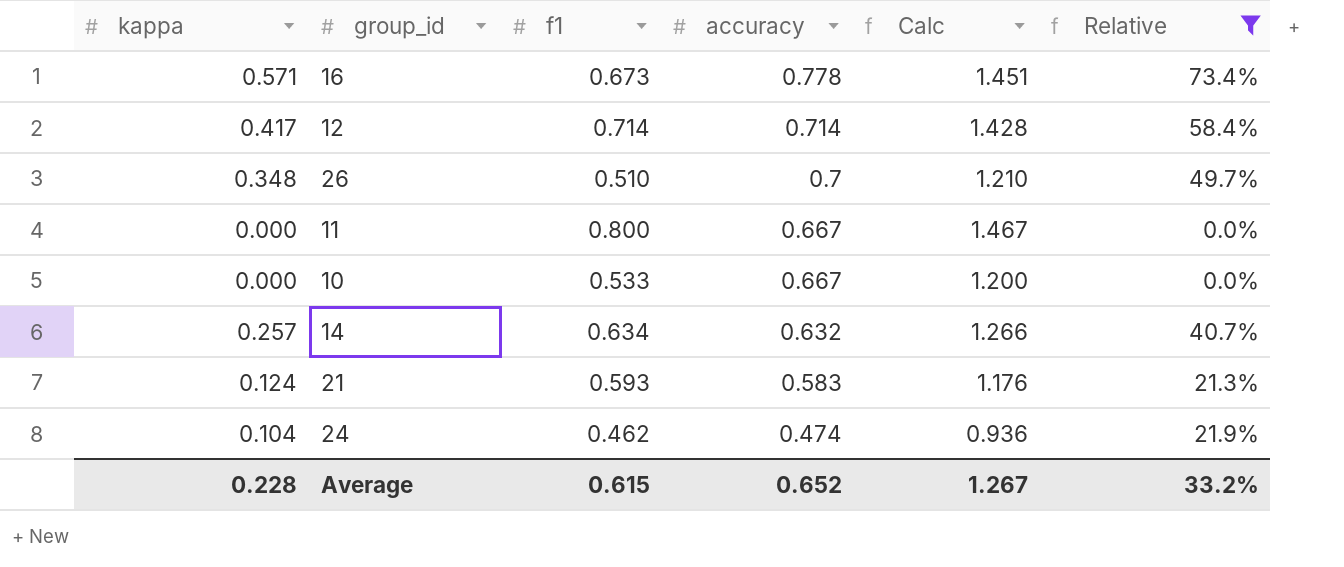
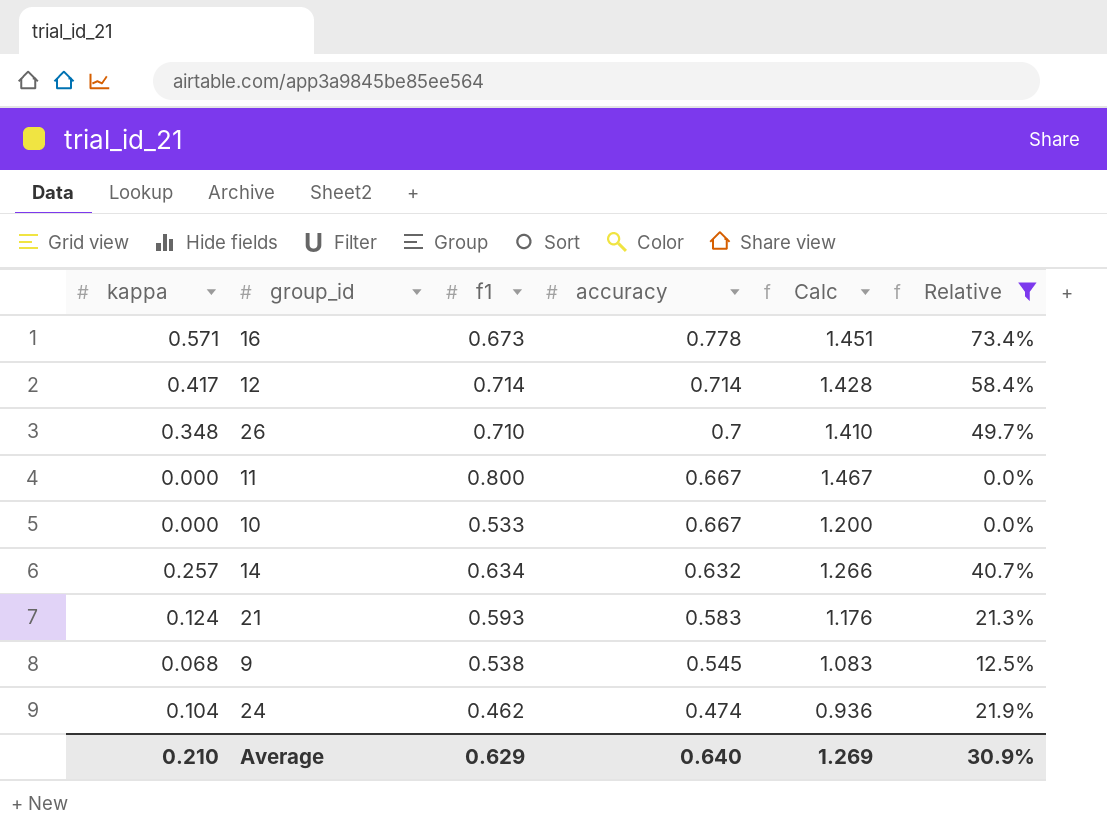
26 | f1: 0.510 -> 0.710
26 | Calc: 1.210 -> 1.410
row 9: none -> 0.068 | 0.538 | 0.545 | 1.083 | 12.5%
Average | kappa: 0.228 -> 0.210
Average | f1: 0.615 -> 0.629
Average | accuracy: 0.652 -> 0.640
Average | Calc: 1.267 -> 1.269
Average | Relative: 33.2% -> 30.9%

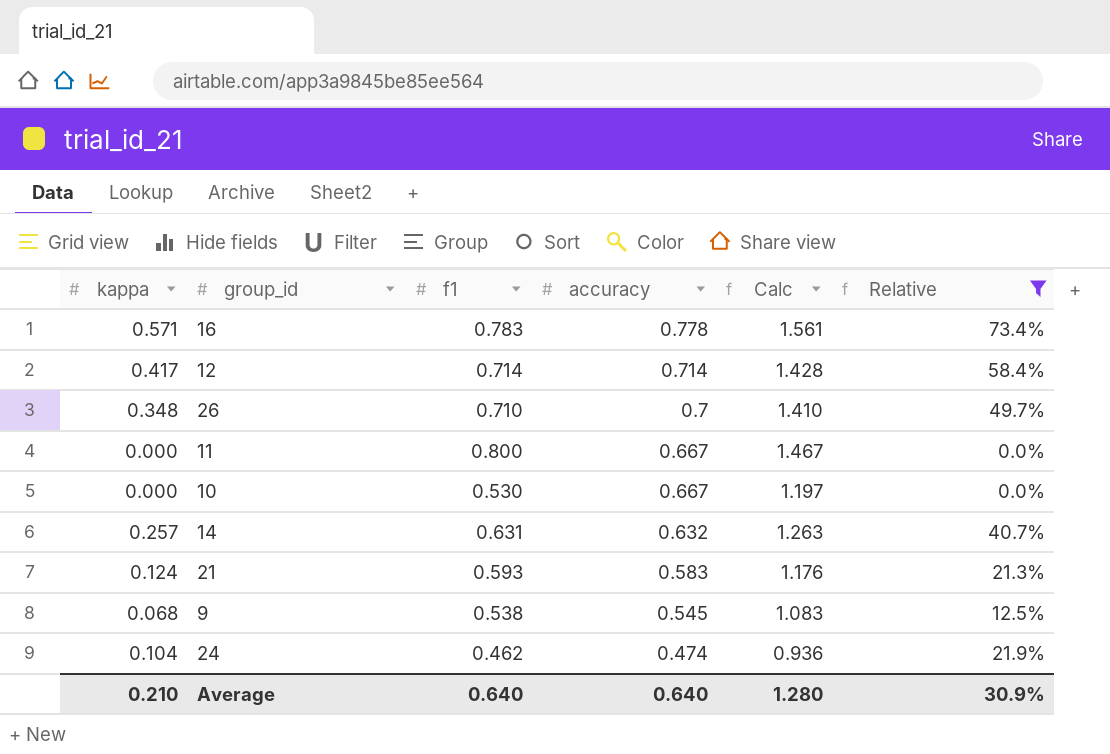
16 | f1: 0.673 -> 0.783
16 | Calc: 1.451 -> 1.561
10 | f1: 0.533 -> 0.530
10 | Calc: 1.200 -> 1.197
14 | f1: 0.634 -> 0.631
14 | Calc: 1.266 -> 1.263
Average | f1: 0.629 -> 0.640
Average | Calc: 1.269 -> 1.280

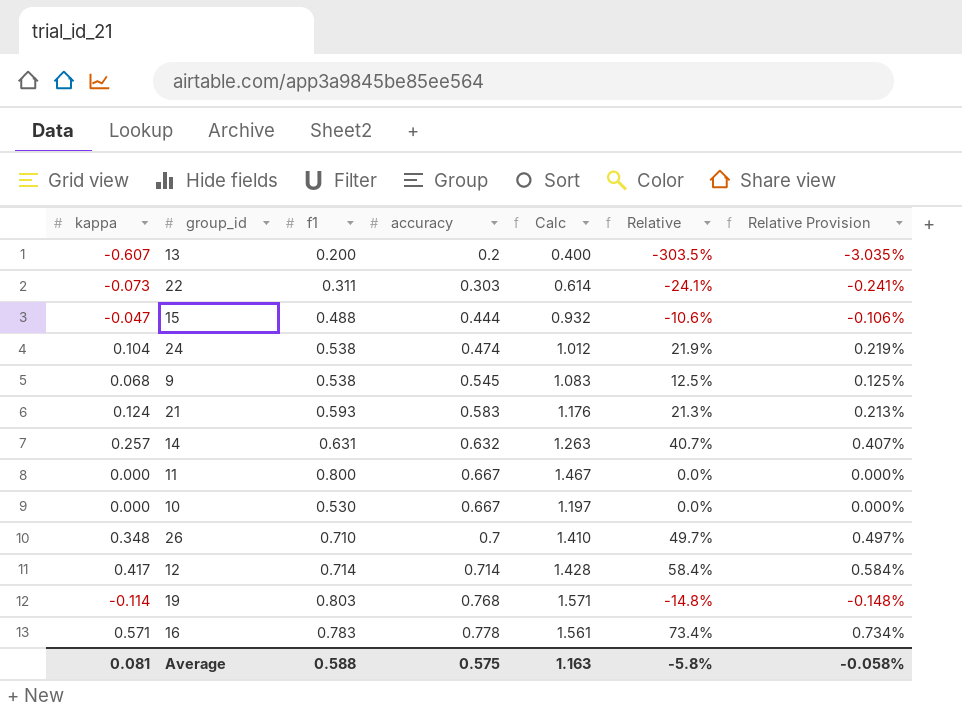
filter: Relative >= 0.0% -> none
row order: accuracy descending -> accuracy ascending
column Relative Provision | formula: none -> [Relative] * 0.01
24 | f1: 0.462 -> 0.538
24 | Calc: 0.936 -> 1.012
Average | kappa: 0.210 -> 0.081
Average | f1: 0.640 -> 0.588
Average | accuracy: 0.640 -> 0.575
Average | Calc: 1.280 -> 1.163
Average | Relative: 30.9% -> -5.8%

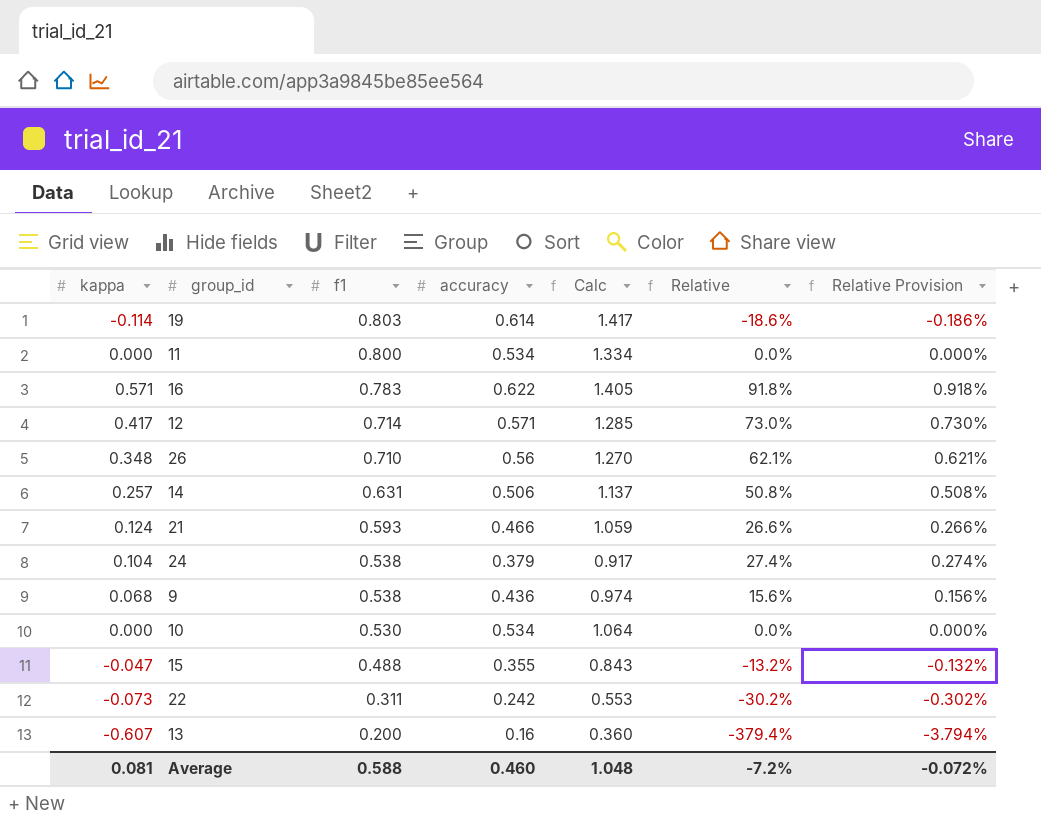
row order: accuracy ascending -> f1 descending
19 | accuracy: 0.768 -> 0.614
19 | Calc: 1.571 -> 1.417
19 | Relative: -14.8% -> -18.6%
19 | Relative Provision: -0.148% -> -0.186%
11 | accuracy: 0.667 -> 0.534
11 | Calc: 1.467 -> 1.334
16 | accuracy: 0.778 -> 0.622
16 | Calc: 1.561 -> 1.405
16 | Relative: 73.4% -> 91.8%
16 | Relative Provision: 0.734% -> 0.918%
12 | accuracy: 0.714 -> 0.571
12 | Calc: 1.428 -> 1.285
12 | Relative: 58.4% -> 73.0%
12 | Relative Provision: 0.584% -> 0.730%
26 | accuracy: 0.7 -> 0.56
26 | Calc: 1.410 -> 1.270
26 | Relative: 49.7% -> 62.1%
26 | Relative Provision: 0.497% -> 0.621%
14 | accuracy: 0.632 -> 0.506
14 | Calc: 1.263 -> 1.137
14 | Relative: 40.7% -> 50.8%
14 | Relative Provision: 0.407% -> 0.508%
21 | accuracy: 0.583 -> 0.466
21 | Calc: 1.176 -> 1.059
21 | Relative: 21.3% -> 26.6%
21 | Relative Provision: 0.213% -> 0.266%
24 | accuracy: 0.474 -> 0.379
24 | Calc: 1.012 -> 0.917
24 | Relative: 21.9% -> 27.4%
24 | Relative Provision: 0.219% -> 0.274%
9 | accuracy: 0.545 -> 0.436
9 | Calc: 1.083 -> 0.974
9 | Relative: 12.5% -> 15.6%
9 | Relative Provision: 0.125% -> 0.156%
10 | accuracy: 0.667 -> 0.534
10 | Calc: 1.197 -> 1.064
15 | accuracy: 0.444 -> 0.355
15 | Calc: 0.932 -> 0.843
15 | Relative: -10.6% -> -13.2%
15 | Relative Provision: -0.106% -> -0.132%
22 | accuracy: 0.303 -> 0.242
22 | Calc: 0.614 -> 0.553
22 | Relative: -24.1% -> -30.2%
22 | Relative Provision: -0.241% -> -0.302%
13 | accuracy: 0.2 -> 0.16
13 | Calc: 0.400 -> 0.360
13 | Relative: -303.5% -> -379.4%
13 | Relative Provision: -3.035% -> -3.794%
Average | accuracy: 0.575 -> 0.460
Average | Calc: 1.163 -> 1.048
Average | Relative: -5.8% -> -7.2%
Average | Relative Provision: -0.058% -> -0.072%

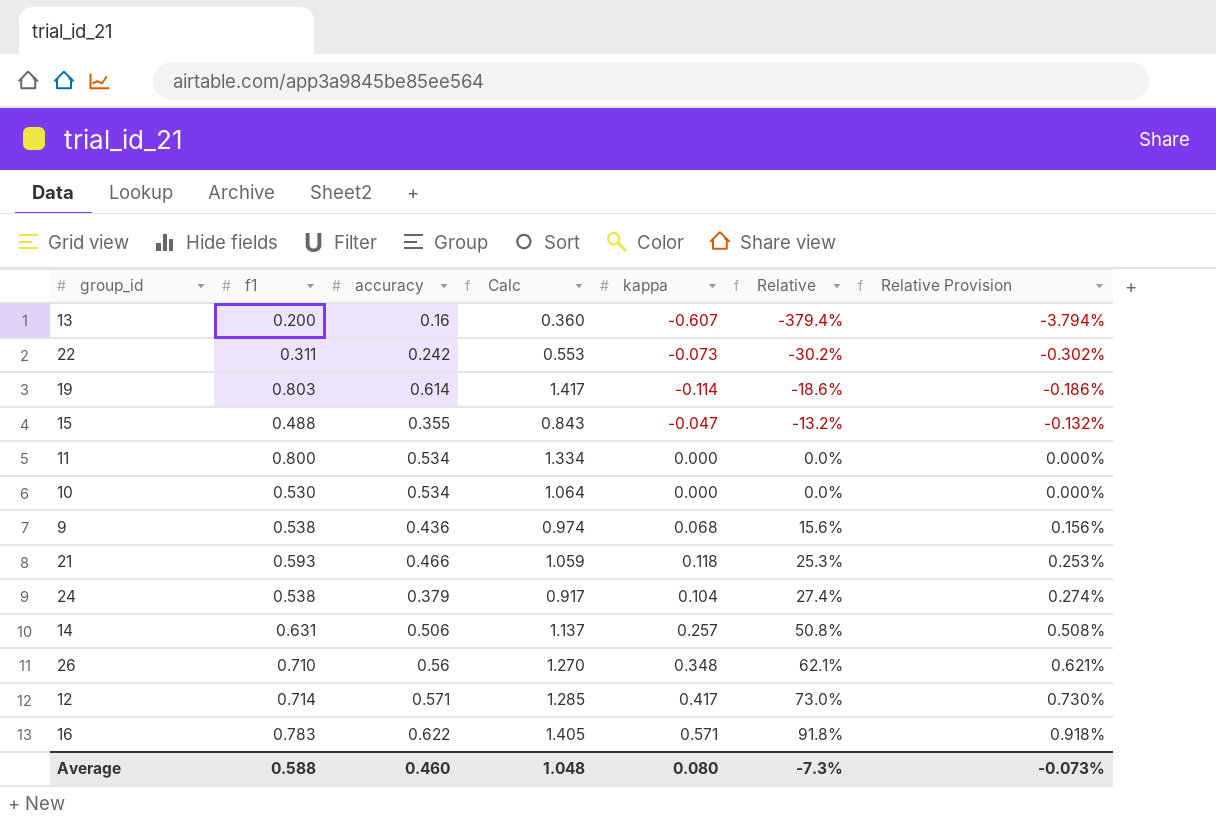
row order: f1 descending -> Relative ascending
column kappa | position: 1 -> 5
21 | kappa: 0.124 -> 0.118
21 | Relative: 26.6% -> 25.3%
21 | Relative Provision: 0.266% -> 0.253%
Average | kappa: 0.081 -> 0.080
Average | Relative: -7.2% -> -7.3%
Average | Relative Provision: -0.072% -> -0.073%

